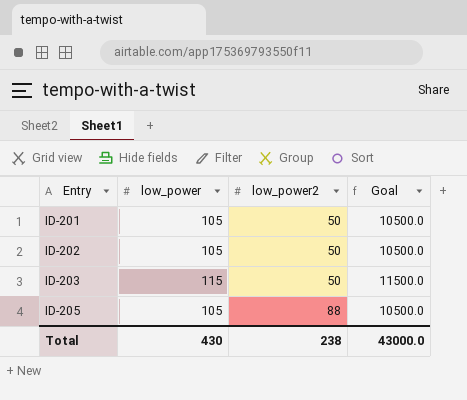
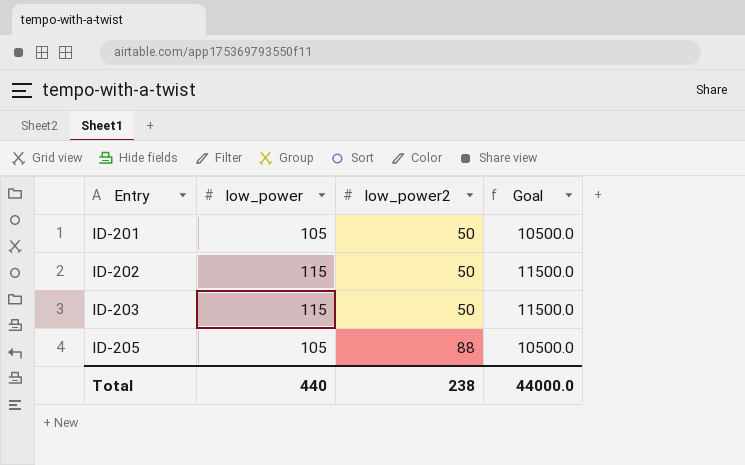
ID-202 | low_power: 105 -> 115
ID-202 | Goal: 10500.0 -> 11500.0
Total | low_power: 430 -> 440
Total | Goal: 43000.0 -> 44000.0

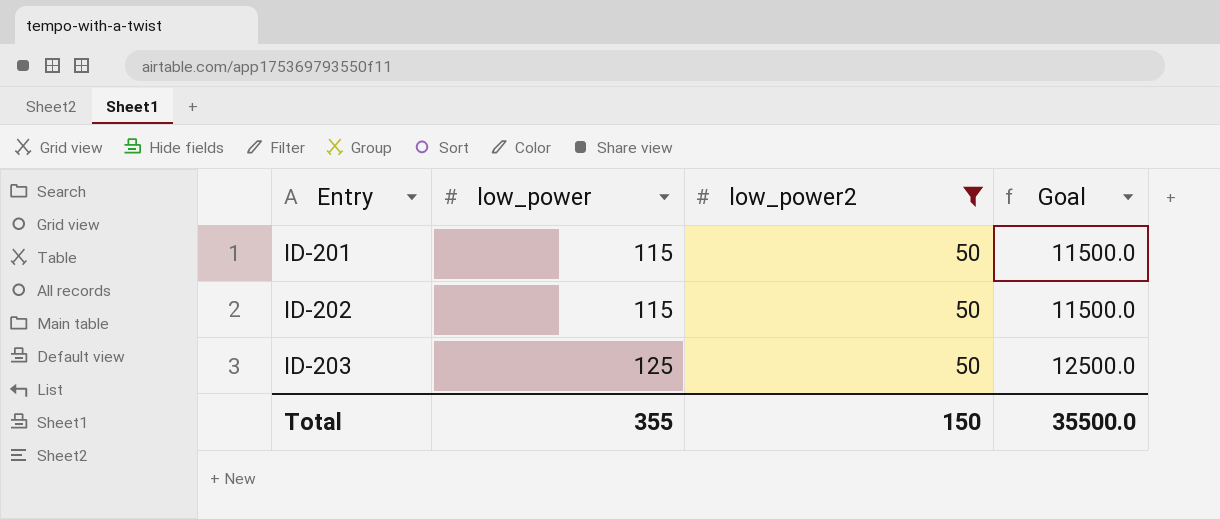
filter: none -> low_power2 = 50
ID-201 | low_power: 105 -> 115
ID-201 | Goal: 10500.0 -> 11500.0
ID-203 | low_power: 115 -> 125
ID-203 | Goal: 11500.0 -> 12500.0
Total | low_power: 440 -> 355
Total | low_power2: 238 -> 150
Total | Goal: 44000.0 -> 35500.0

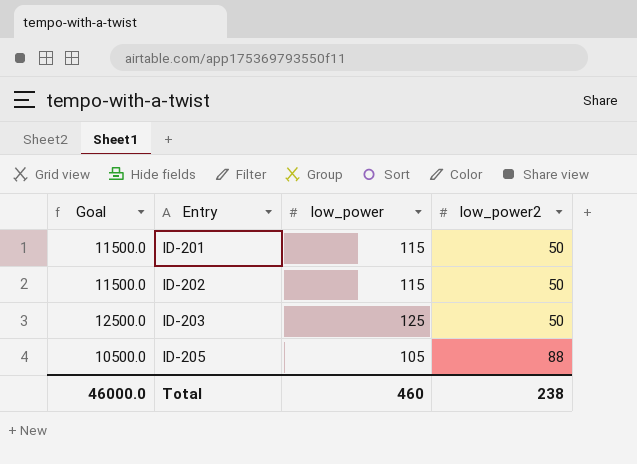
filter: low_power2 = 50 -> none
column Goal | position: 4 -> 1
Total | Goal: 35500.0 -> 46000.0
Total | low_power: 355 -> 460
Total | low_power2: 150 -> 238

